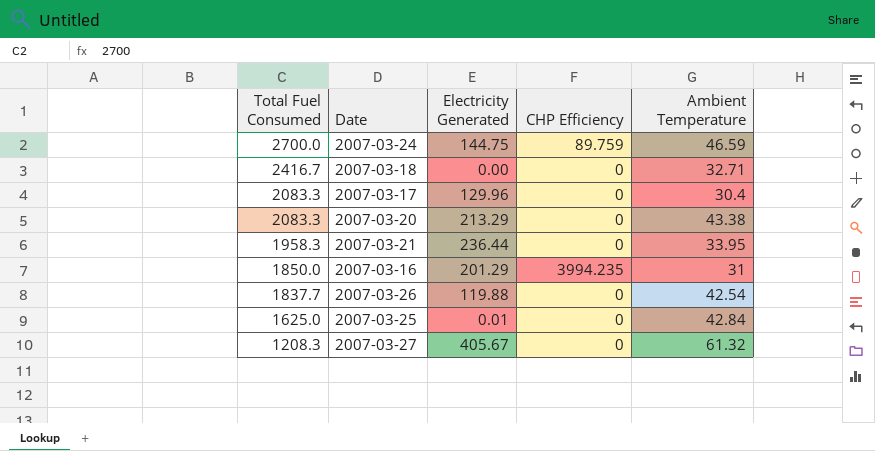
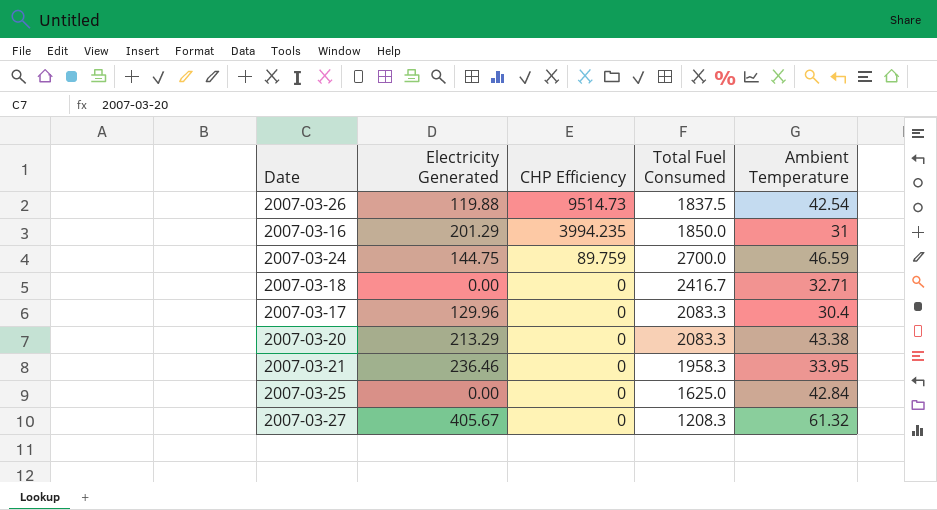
row order: Total Fuel Consumed descending -> CHP Efficiency descending
column Total Fuel Consumed | position: 1 -> 4
2007-03-26 | CHP Efficiency: 0 -> 9514.73
2007-03-26 | Total Fuel Consumed: 1837.7 -> 1837.5
2007-03-21 | Electricity Generated: 236.44 -> 236.46
2007-03-25 | Electricity Generated: 0.01 -> 0.00

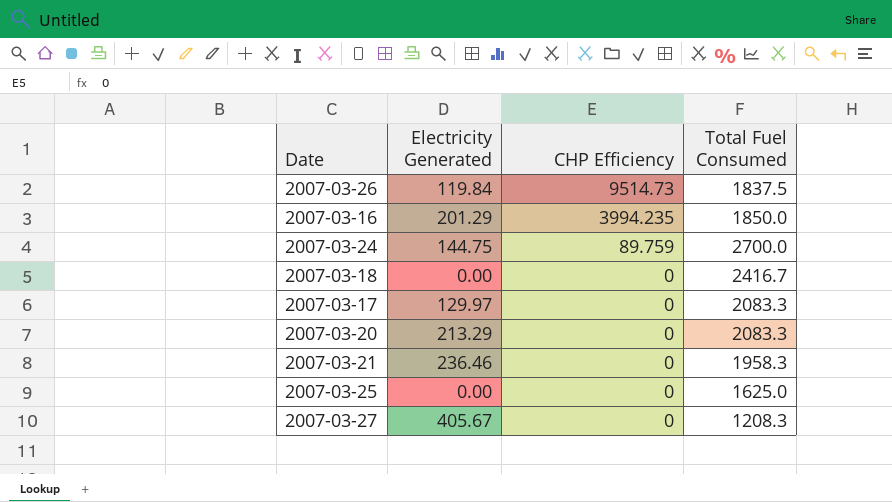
column Ambient Temperature | position: 5 -> none
2007-03-26 | Electricity Generated: 119.88 -> 119.84
2007-03-17 | Electricity Generated: 129.96 -> 129.97

